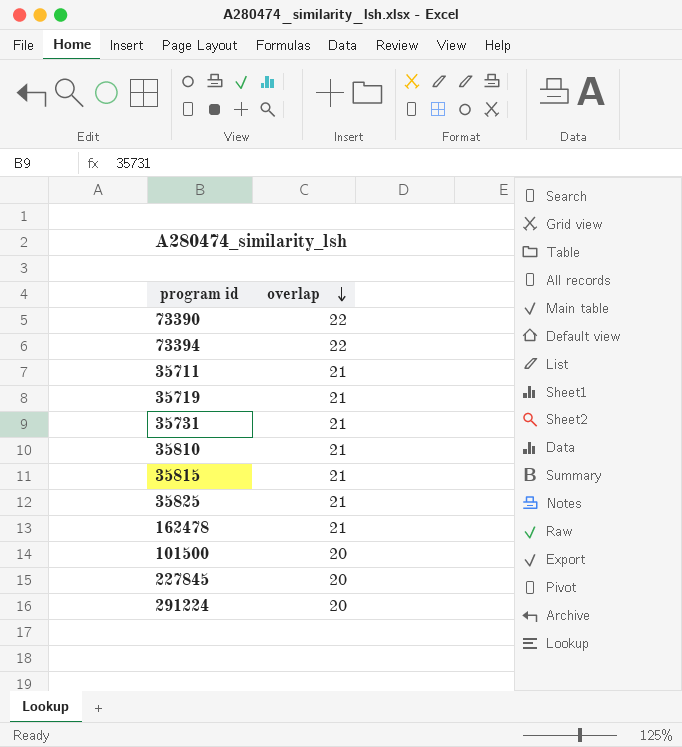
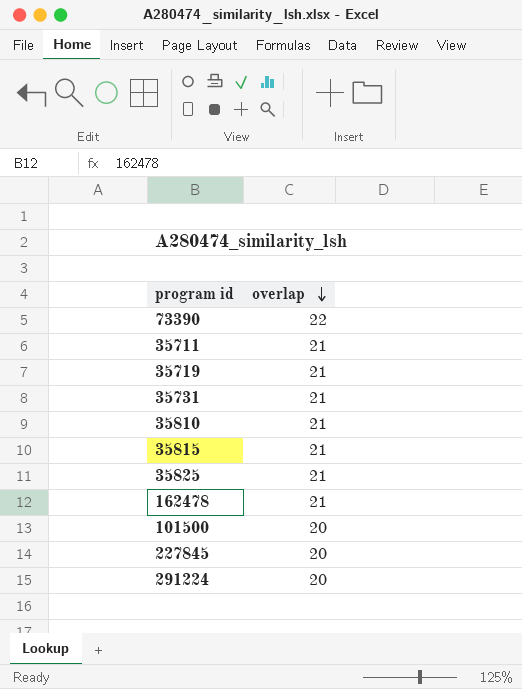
row 73394: 22 -> none

